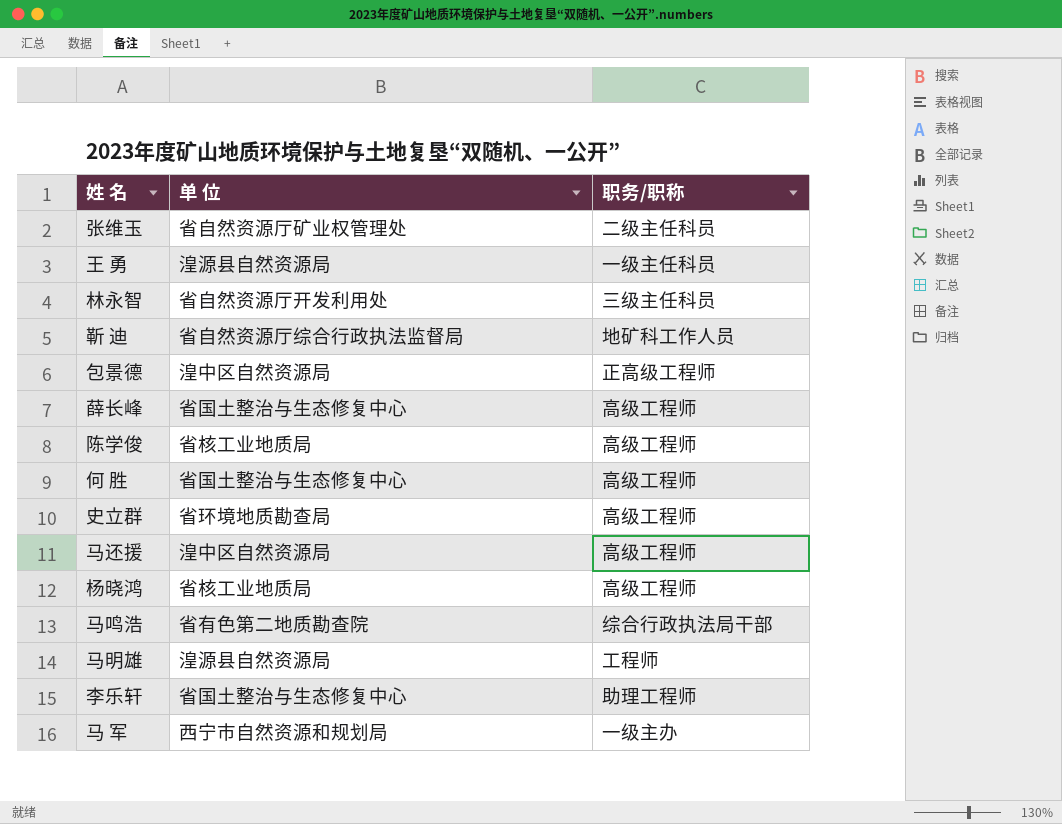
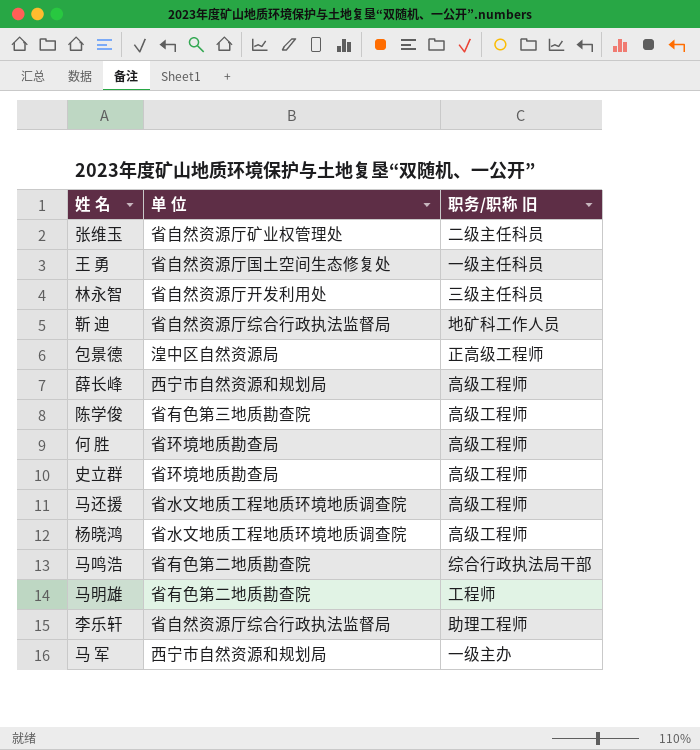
column name: 职务/职称 -> 职务/职称 旧
王 勇 | 单 位: 湟源县自然资源局 -> 省自然资源厅国土空间生态修复处
薛长峰 | 单 位: 省国土整治与生态修复中心 -> 西宁市自然资源和规划局
陈学俊 | 单 位: 省核工业地质局 -> 省有色第三地质勘查院
何 胜 | 单 位: 省国土整治与生态修复中心 -> 省环境地质勘查局
马还援 | 单 位: 湟中区自然资源局 -> 省水文地质工程地质环境地质调查院
杨晓鸿 | 单 位: 省核工业地质局 -> 省水文地质工程地质环境地质调查院
马明雄 | 单 位: 湟源县自然资源局 -> 省有色第二地质勘查院
李乐轩 | 单 位: 省国土整治与生态修复中心 -> 省自然资源厅综合行政执法监督局

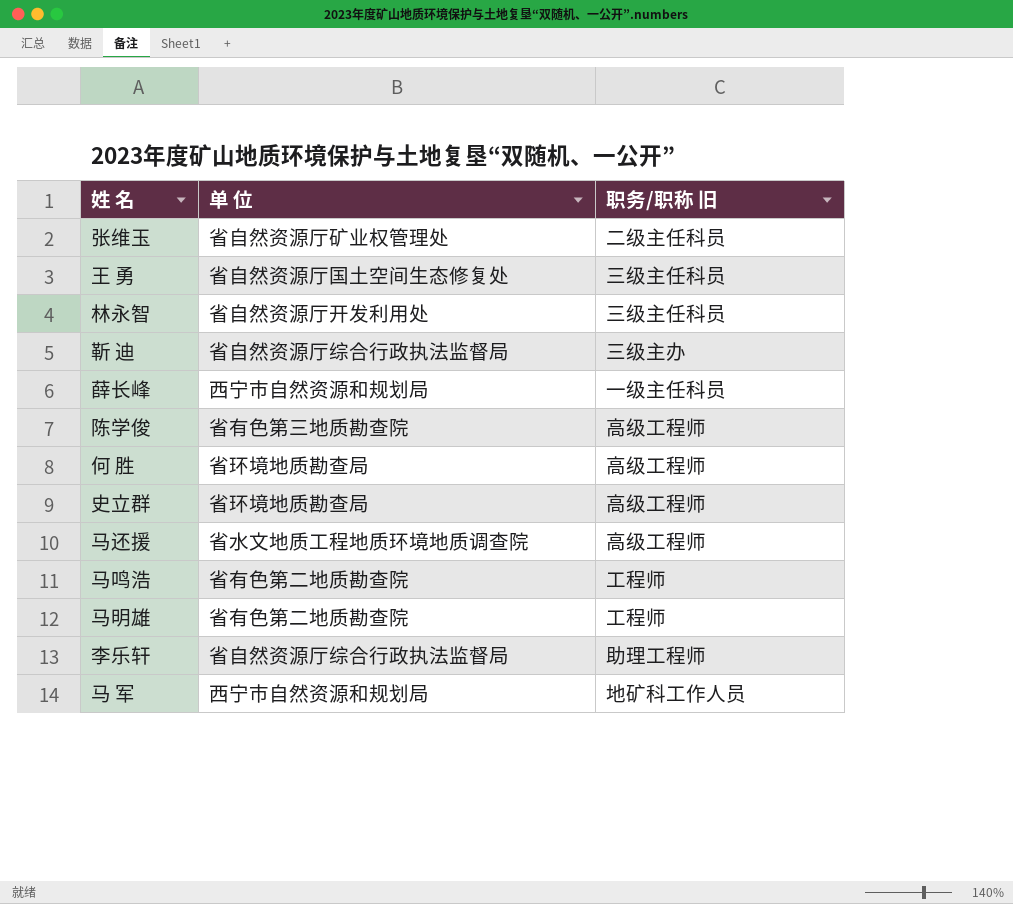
row 包景德: 湟中区自然资源局 | 正高级工程师 -> none
row 杨晓鸿: 省水文地质工程地质环境地质调查院 | 高级工程师 -> none
王 勇 | 职务/职称 旧: 一级主任科员 -> 三级主任科员
靳 迪 | 职务/职称 旧: 地矿科工作人员 -> 三级主办
薛长峰 | 职务/职称 旧: 高级工程师 -> 一级主任科员
马鸣浩 | 职务/职称 旧: 综合行政执法局干部 -> 工程师
马 军 | 职务/职称 旧: 一级主办 -> 地矿科工作人员

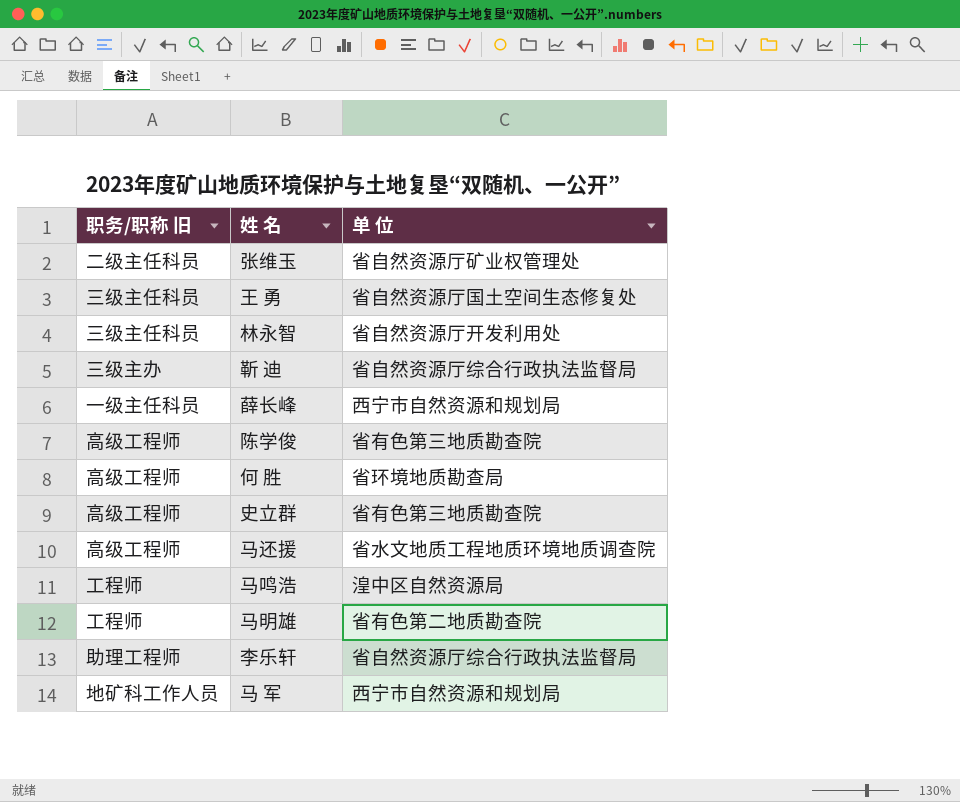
column 职务/职称 旧 | position: 3 -> 1
史立群 | 单 位: 省环境地质勘查局 -> 省有色第三地质勘查院
马鸣浩 | 单 位: 省有色第二地质勘查院 -> 湟中区自然资源局

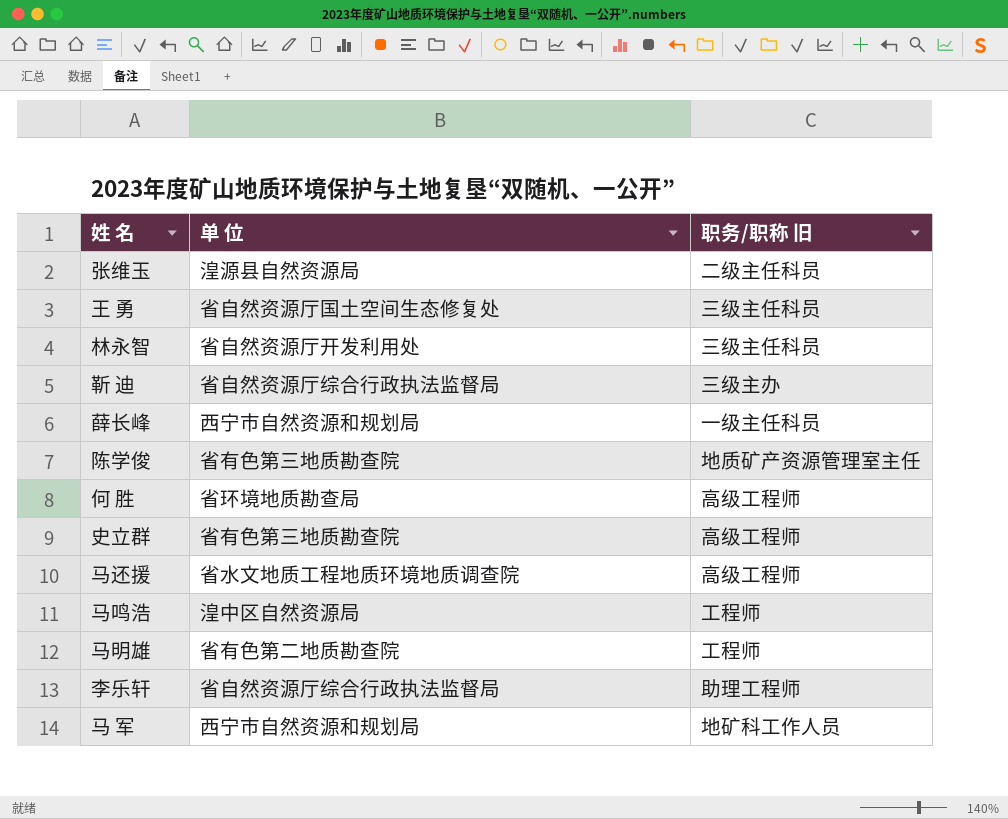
column 职务/职称 旧 | position: 1 -> 3
张维玉 | 单 位: 省自然资源厅矿业权管理处 -> 湟源县自然资源局
陈学俊 | 职务/职称 旧: 高级工程师 -> 地质矿产资源管理室主任

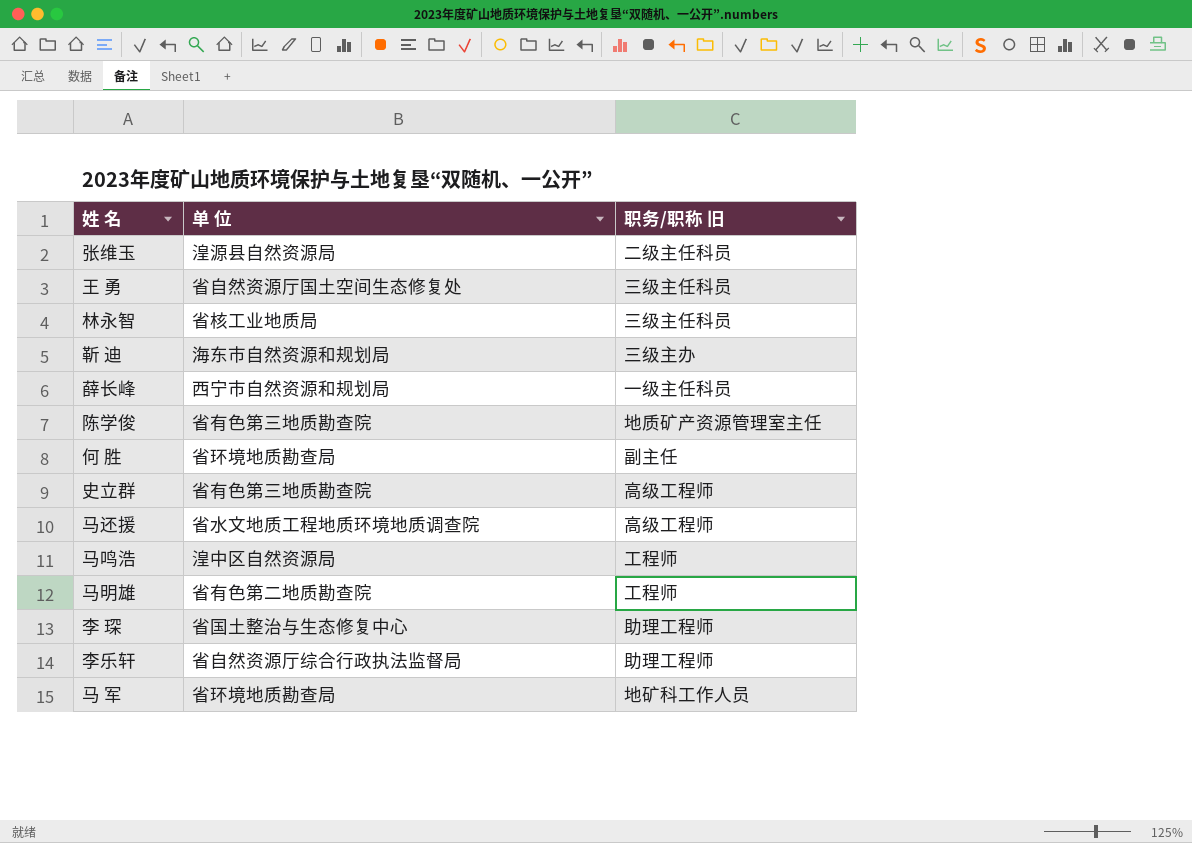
林永智 | 单 位: 省自然资源厅开发利用处 -> 省核工业地质局
靳 迪 | 单 位: 省自然资源厅综合行政执法监督局 -> 海东市自然资源和规划局
何 胜 | 职务/职称 旧: 高级工程师 -> 副主任
row 李 琛: none -> 省国土整治与生态修复中心 | 助理工程师
马 军 | 单 位: 西宁市自然资源和规划局 -> 省环境地质勘查局

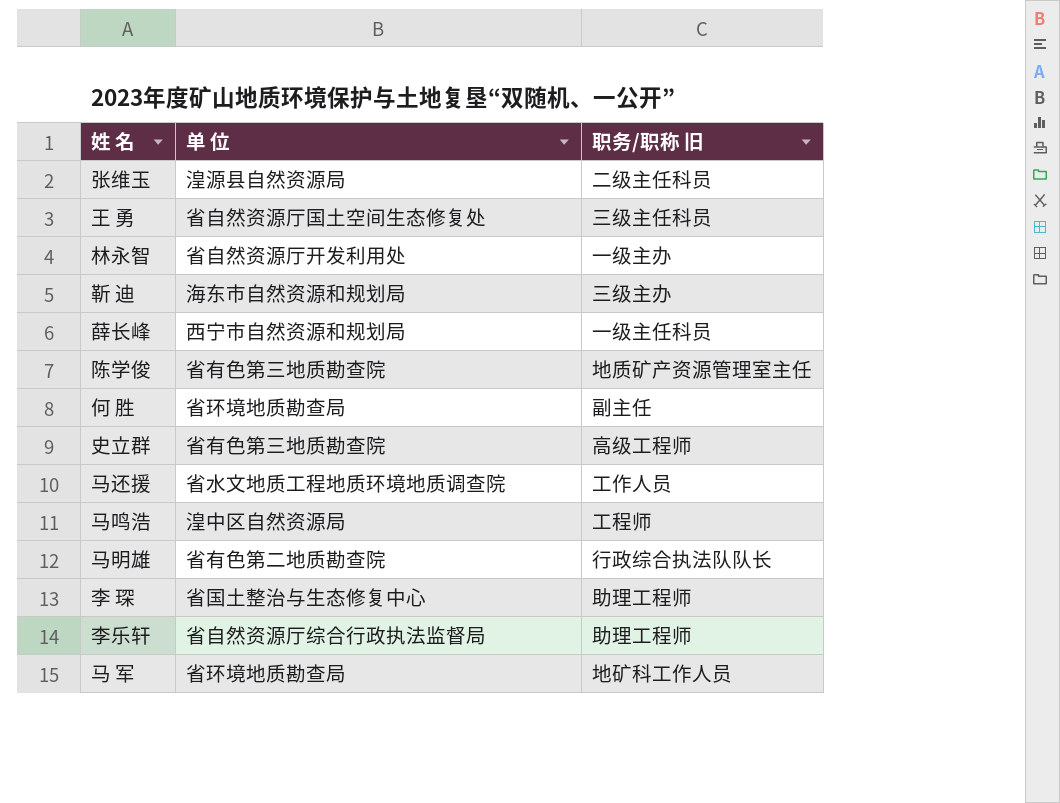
林永智 | 单 位: 省核工业地质局 -> 省自然资源厅开发利用处
林永智 | 职务/职称 旧: 三级主任科员 -> 一级主办
马还援 | 职务/职称 旧: 高级工程师 -> 工作人员
马明雄 | 职务/职称 旧: 工程师 -> 行政综合执法队队长

